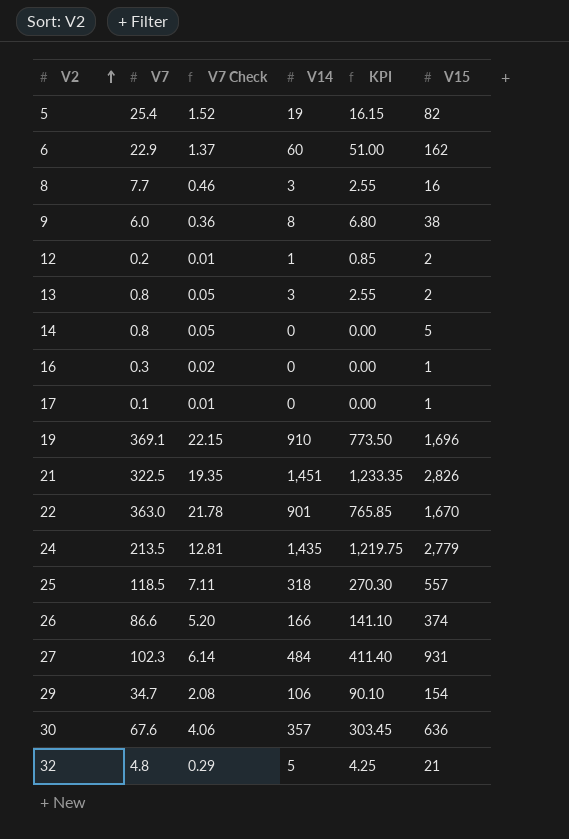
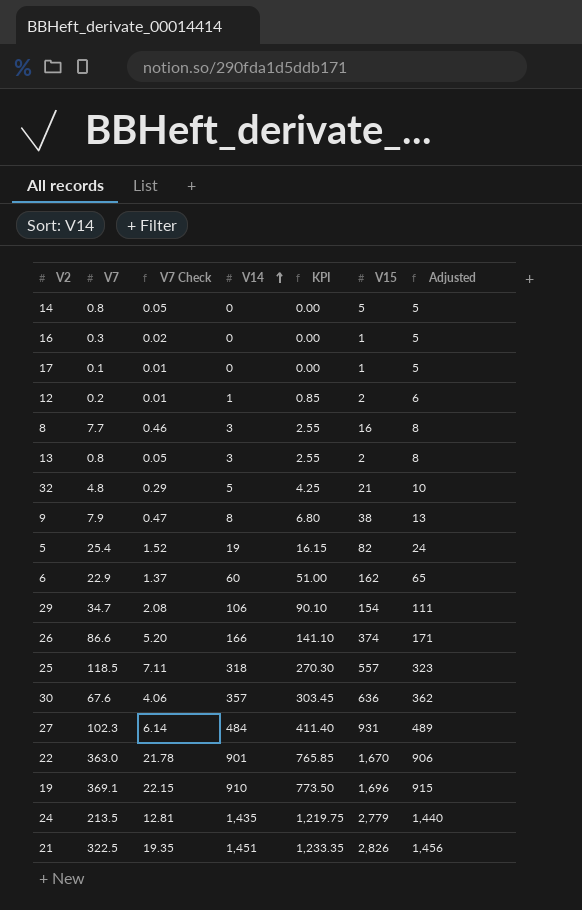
row order: V2 ascending -> V14 ascending
column Adjusted | formula: none -> [V14] + 5
9 | V7: 6.0 -> 7.9
9 | V7 Check: 0.36 -> 0.47

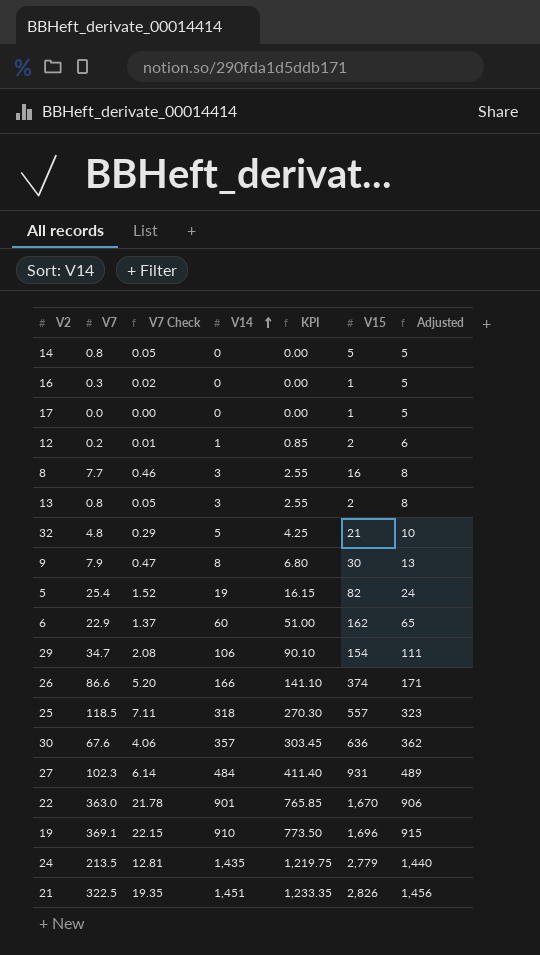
17 | V7: 0.1 -> 0.0
17 | V7 Check: 0.01 -> 0.00
9 | V15: 38 -> 30

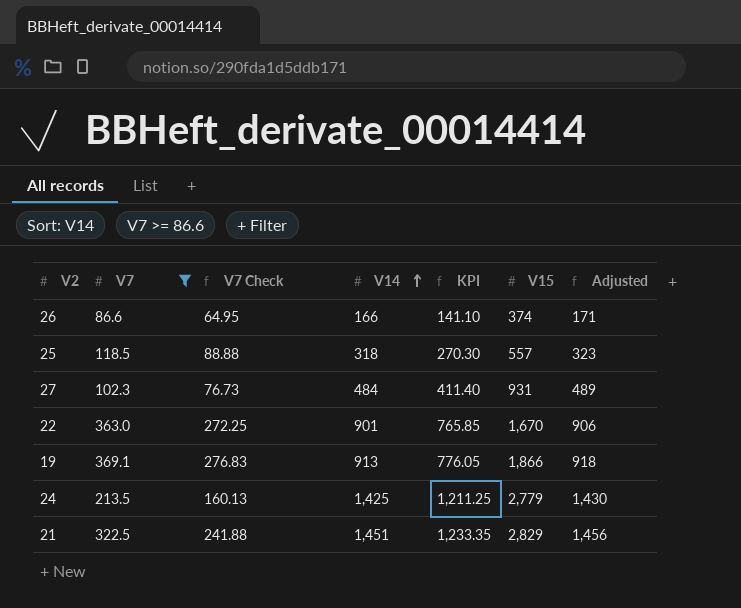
filter: none -> V7 >= 86.6
column V7 Check | formula: [V7] * 0.06 -> [V7] * 0.75
19 | V14: 910 -> 913
19 | KPI: 773.50 -> 776.05
19 | V15: 1,696 -> 1,866
19 | Adjusted: 915 -> 918
24 | V14: 1,435 -> 1,425
24 | KPI: 1,219.75 -> 1,211.25
24 | Adjusted: 1,440 -> 1,430
21 | V15: 2,826 -> 2,829

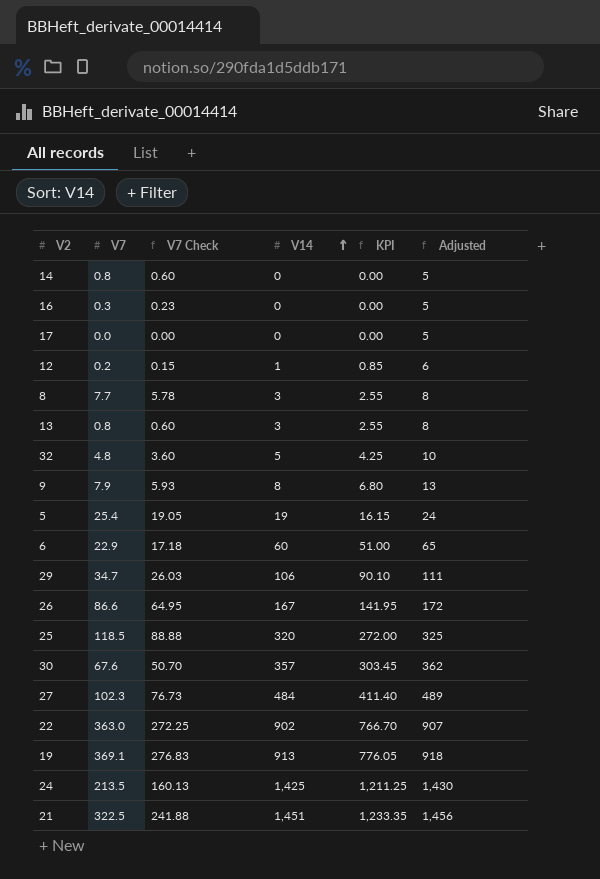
filter: V7 >= 86.6 -> none
column V15 | position: 6 -> none
26 | V14: 166 -> 167
26 | KPI: 141.10 -> 141.95
26 | Adjusted: 171 -> 172
25 | V14: 318 -> 320
25 | KPI: 270.30 -> 272.00
25 | Adjusted: 323 -> 325
22 | V14: 901 -> 902
22 | KPI: 765.85 -> 766.70
22 | Adjusted: 906 -> 907

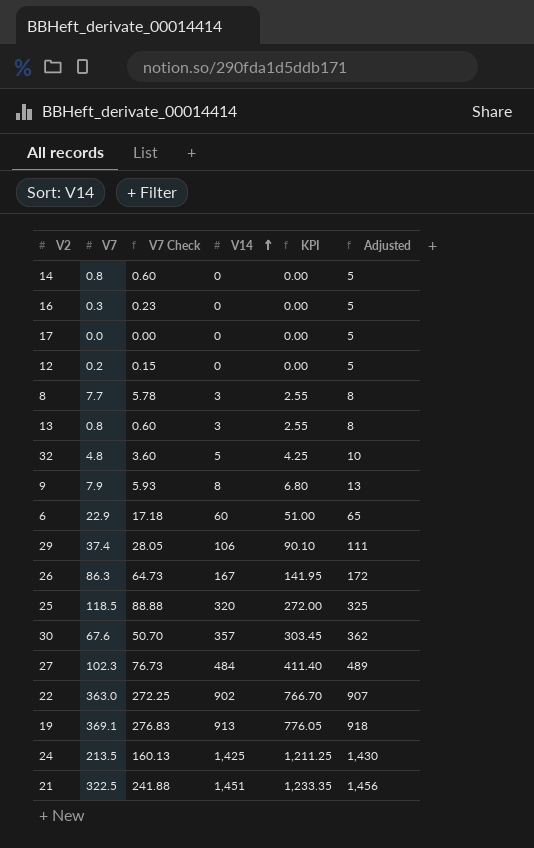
row 5: 25.4 | 19.05 | 19 | 16.15 | 24 -> none
12 | V14: 1 -> 0
12 | KPI: 0.85 -> 0.00
12 | Adjusted: 6 -> 5
29 | V7: 34.7 -> 37.4
29 | V7 Check: 26.03 -> 28.05
26 | V7: 86.6 -> 86.3
26 | V7 Check: 64.95 -> 64.73

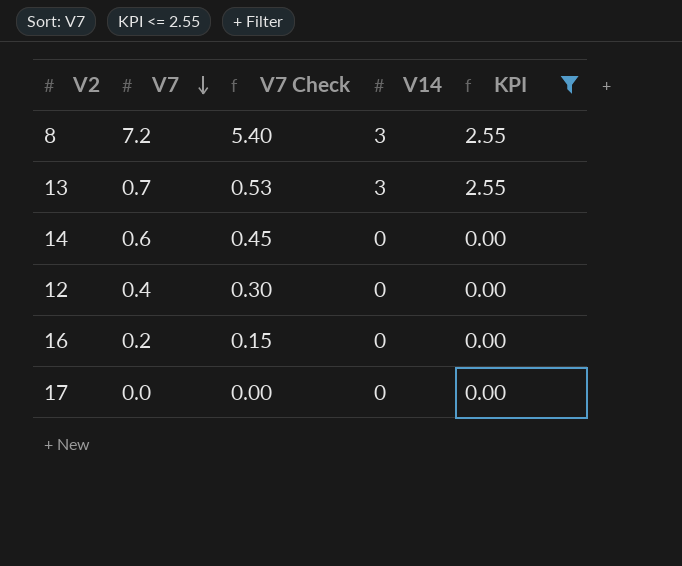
filter: none -> KPI <= 2.55
row order: V14 ascending -> V7 descending
column Adjusted | formula: [V14] + 5 -> none
8 | V7: 7.7 -> 7.2
8 | V7 Check: 5.78 -> 5.40
13 | V7: 0.8 -> 0.7
13 | V7 Check: 0.60 -> 0.53
14 | V7: 0.8 -> 0.6
14 | V7 Check: 0.60 -> 0.45
12 | V7: 0.2 -> 0.4
12 | V7 Check: 0.15 -> 0.30
16 | V7: 0.3 -> 0.2
16 | V7 Check: 0.23 -> 0.15

